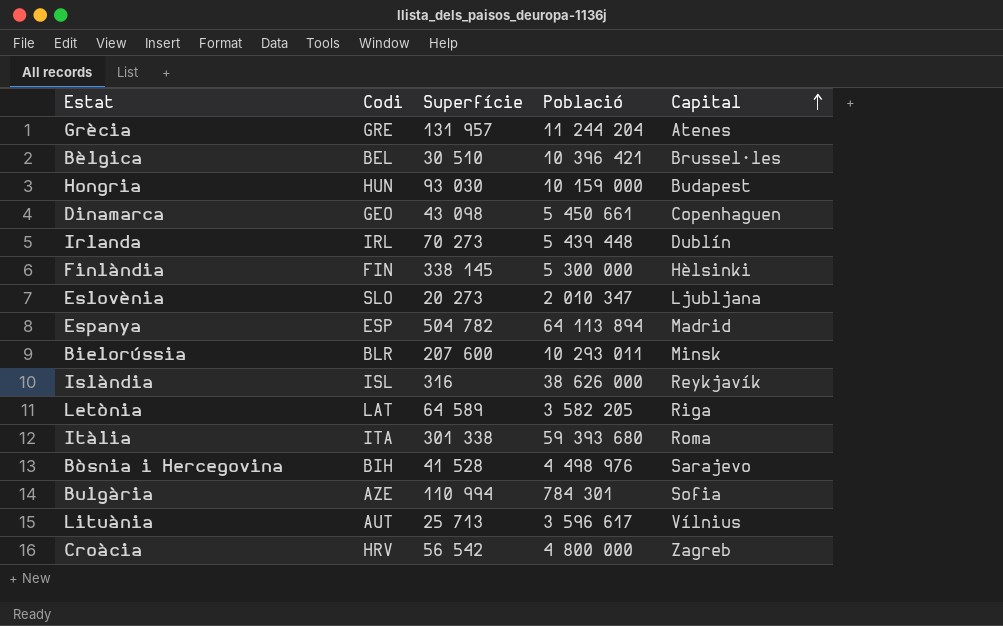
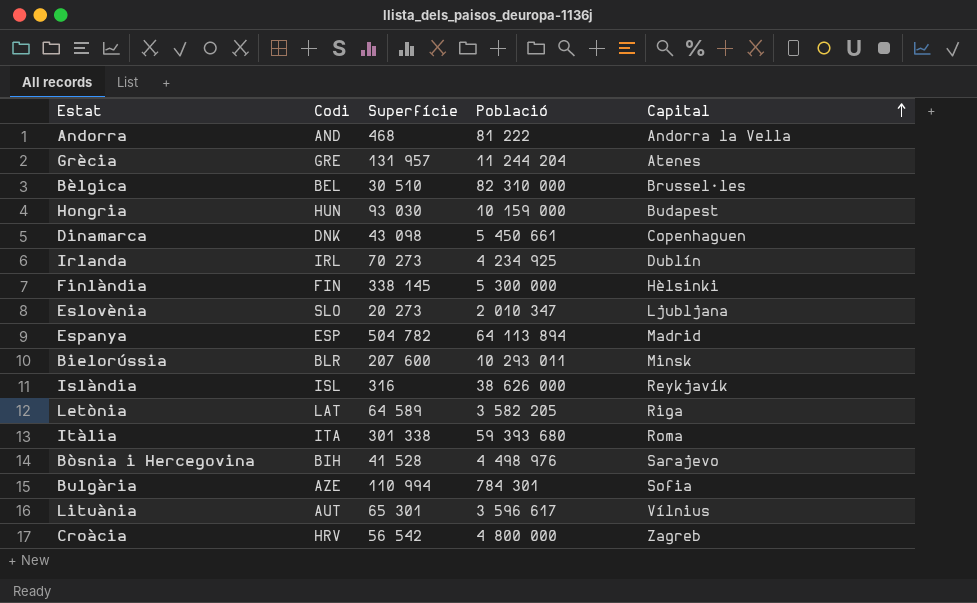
row Andorra: none -> AND | 468 | 81 222 | Andorra la Vella
Bèlgica | Població: 10 396 421 -> 82 310 000
Dinamarca | Codi: GEO -> DNK
Irlanda | Població: 5 439 448 -> 4 234 925
Lituània | Superfície: 25 713 -> 65 301

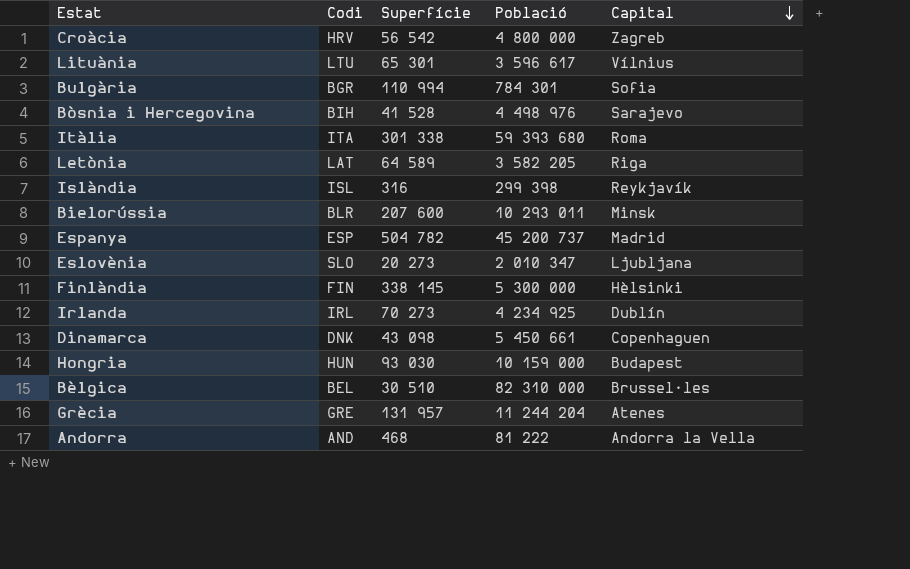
row order: Capital ascending -> Capital descending
Lituània | Codi: AUT -> LTU
Bulgària | Codi: AZE -> BGR
Islàndia | Població: 38 626 000 -> 299 398
Espanya | Població: 64 113 894 -> 45 200 737

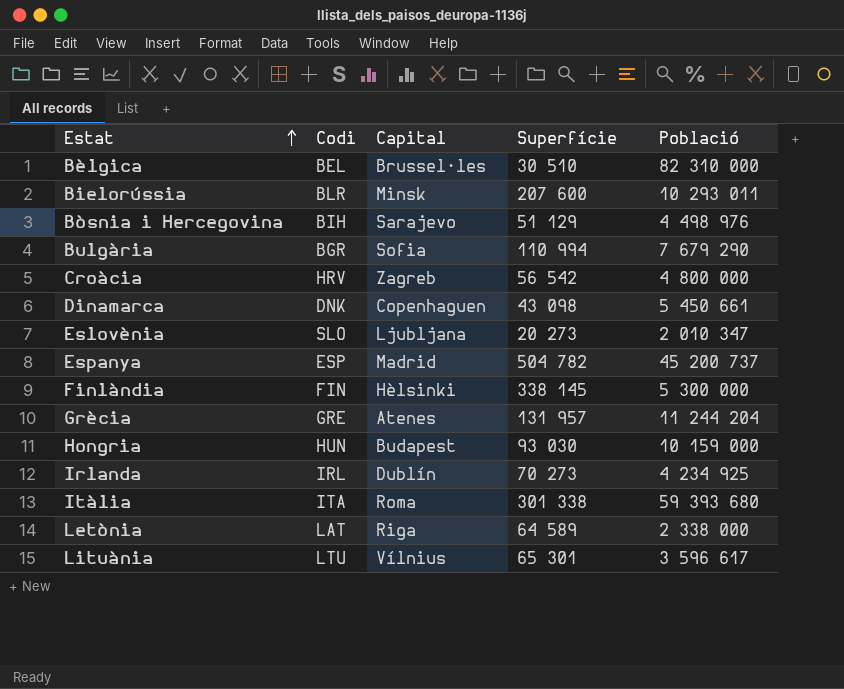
row order: Capital descending -> Estat ascending
column Capital | position: 5 -> 3
row Islàndia: ISL | 316 | 299 398 | Reykjavík -> none
row Andorra: AND | 468 | 81 222 | Andorra la Vella -> none
Bòsnia i Hercegovina | Superfície: 41 528 -> 51 129
Bulgària | Població: 784 301 -> 7 679 290
Letònia | Població: 3 582 205 -> 2 338 000

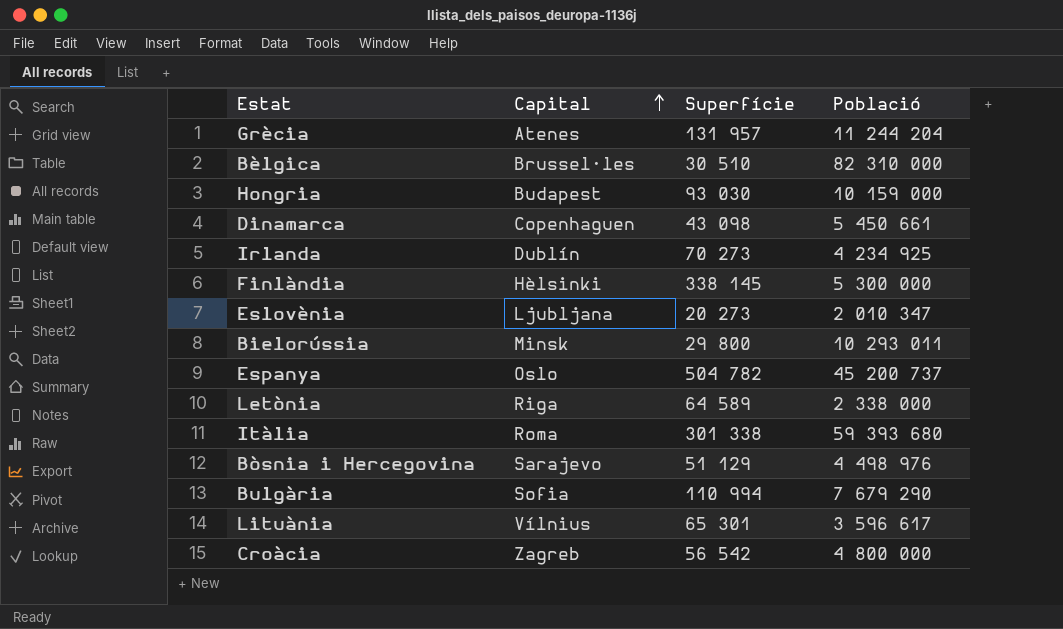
row order: Estat ascending -> Capital ascending
column Codi | position: 2 -> none
Bielorússia | Superfície: 207 600 -> 29 800
Espanya | Capital: Madrid -> Oslo

